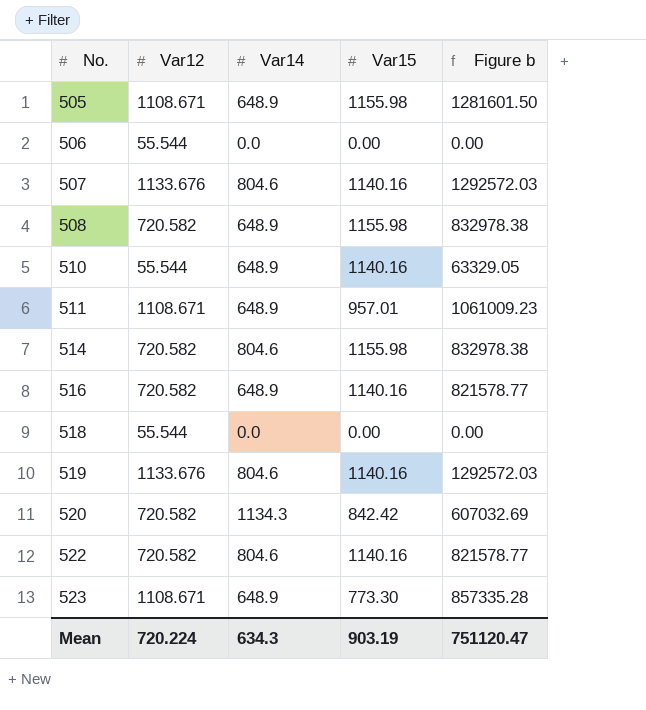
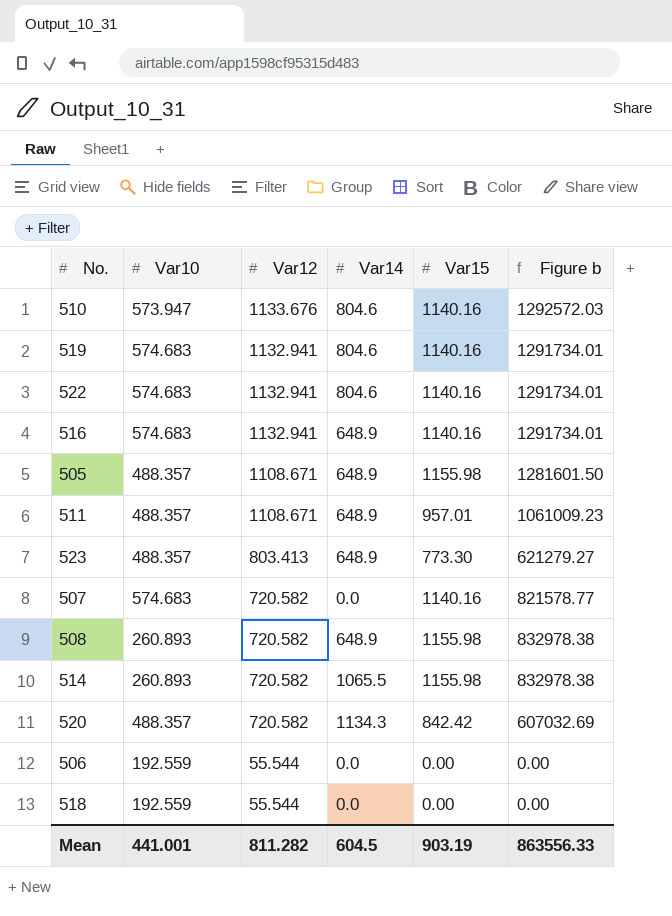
row order: No. ascending -> Var12 descending
column Var10 | position: none -> 2
510 | Var12: 55.544 -> 1133.676
510 | Var14: 648.9 -> 804.6
510 | Figure b: 63329.05 -> 1292572.03
519 | Var12: 1133.676 -> 1132.941
519 | Figure b: 1292572.03 -> 1291734.01
522 | Var12: 720.582 -> 1132.941
522 | Figure b: 821578.77 -> 1291734.01
516 | Var12: 720.582 -> 1132.941
516 | Figure b: 821578.77 -> 1291734.01
523 | Var12: 1108.671 -> 803.413
523 | Figure b: 857335.28 -> 621279.27
507 | Var12: 1133.676 -> 720.582
507 | Var14: 804.6 -> 0.0
507 | Figure b: 1292572.03 -> 821578.77
514 | Var14: 804.6 -> 1065.5
Mean | Var12: 720.224 -> 811.282
Mean | Var14: 634.3 -> 604.5
Mean | Figure b: 751120.47 -> 863556.33

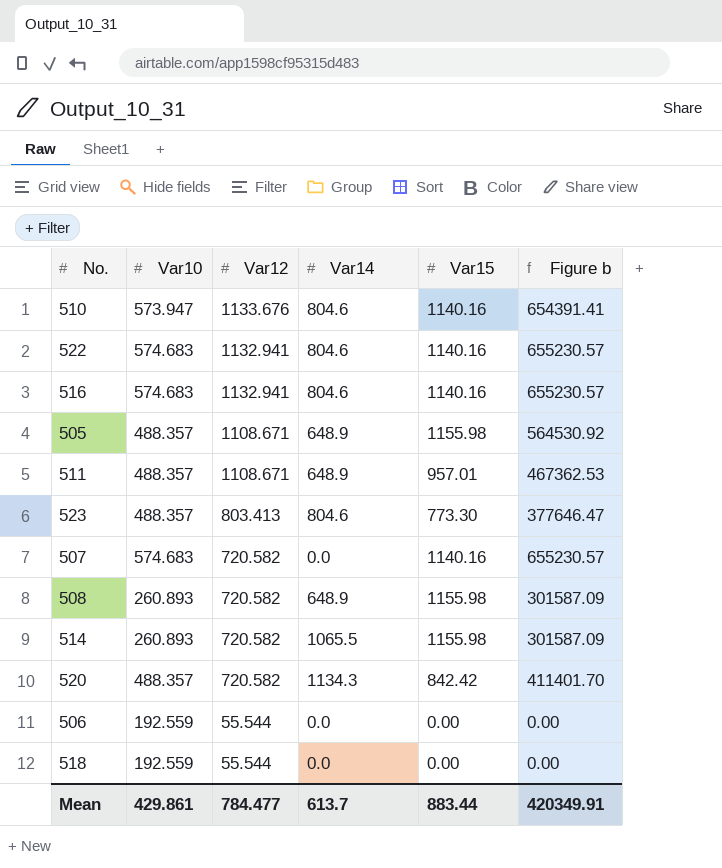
column Figure b | formula: [Var12] * [Var15] -> [Var10] * [Var15]
row 519: 574.683 | 1132.941 | 804.6 | 1140.16 | 1291734.01 -> none
516 | Var14: 648.9 -> 804.6
523 | Var14: 648.9 -> 804.6
Mean | Var10: 441.001 -> 429.861
Mean | Var12: 811.282 -> 784.477
Mean | Var14: 604.5 -> 613.7
Mean | Var15: 903.19 -> 883.44
Mean | Figure b: 863556.33 -> 420349.91

